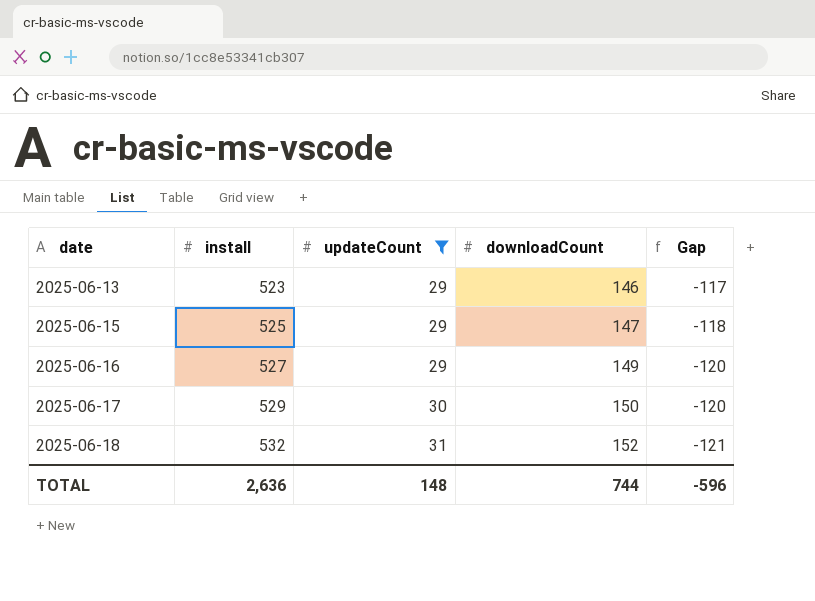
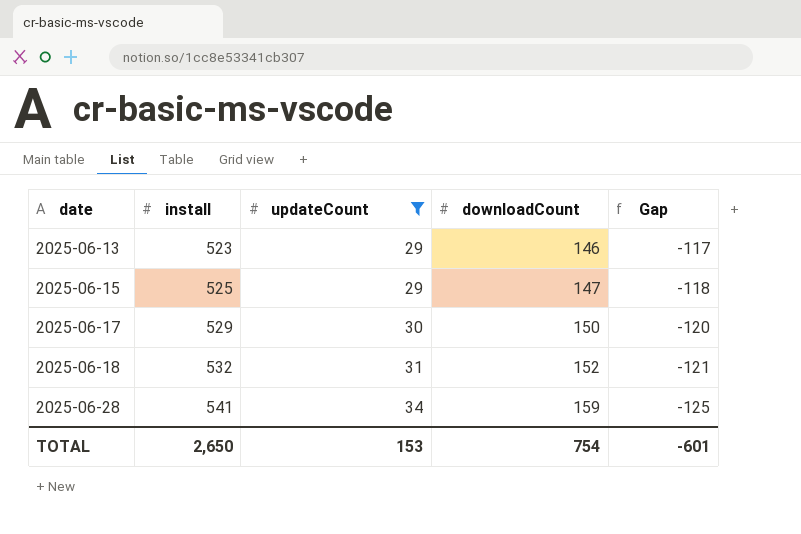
row 2025-06-16: 527 | 29 | 149 | -120 -> none
row 2025-06-28: none -> 541 | 34 | 159 | -125
TOTAL | install: 2,636 -> 2,650
TOTAL | updateCount: 148 -> 153
TOTAL | downloadCount: 744 -> 754
TOTAL | Gap: -596 -> -601

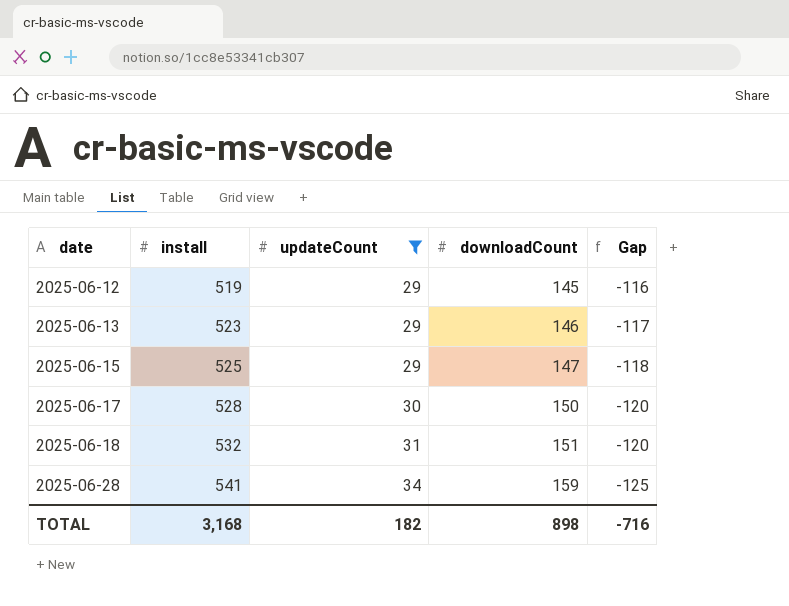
row 2025-06-12: none -> 519 | 29 | 145 | -116
2025-06-17 | install: 529 -> 528
2025-06-18 | downloadCount: 152 -> 151
2025-06-18 | Gap: -121 -> -120
TOTAL | install: 2,650 -> 3,168
TOTAL | updateCount: 153 -> 182
TOTAL | downloadCount: 754 -> 898
TOTAL | Gap: -601 -> -716

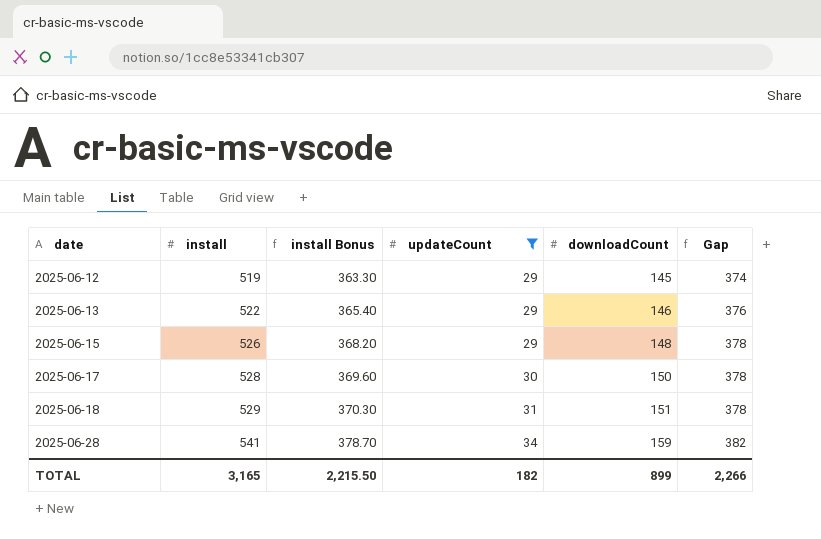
column install Bonus | formula: none -> [install] * 0.7
column Gap | formula: [updateCount] - [downloadCount] -> [install] - [downloadCount]
2025-06-13 | install: 523 -> 522
2025-06-15 | install: 525 -> 526
2025-06-15 | downloadCount: 147 -> 148
2025-06-18 | install: 532 -> 529
TOTAL | install: 3,168 -> 3,165
TOTAL | downloadCount: 898 -> 899
TOTAL | Gap: -716 -> 2,266

